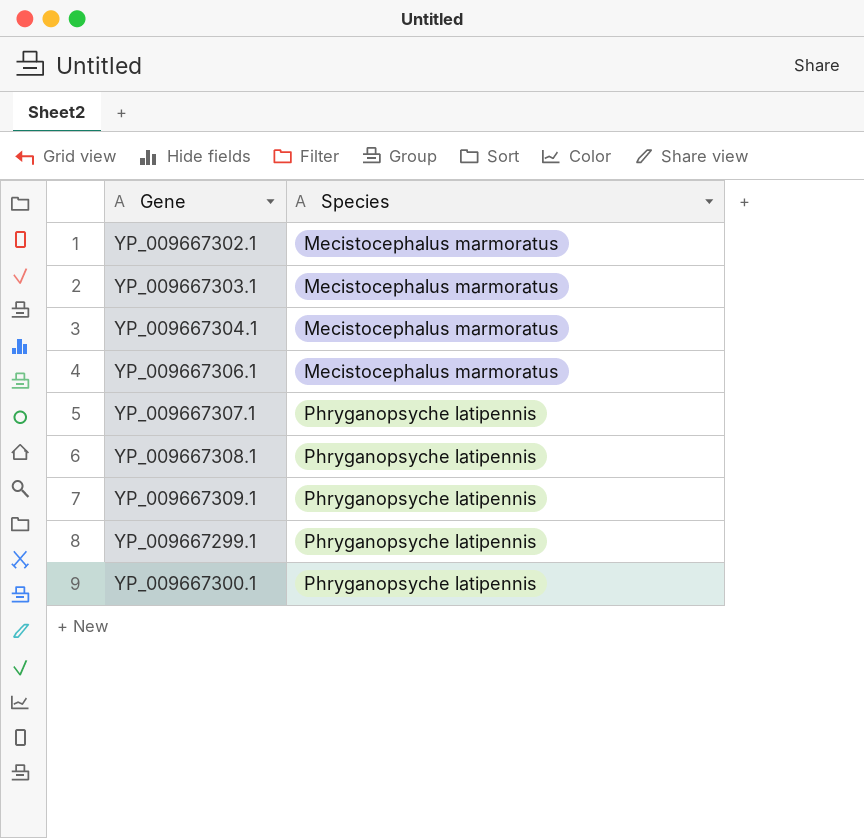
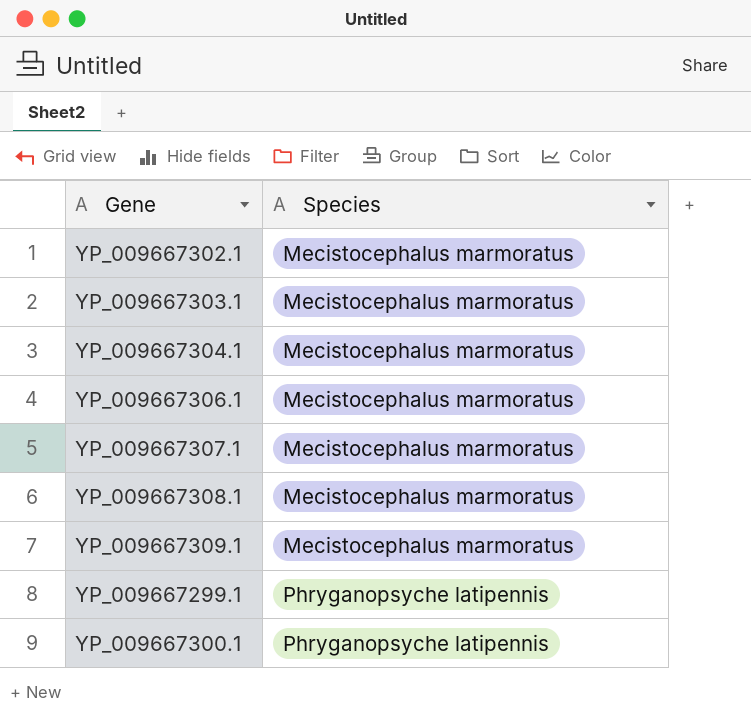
YP_009667307.1 | Species: Phryganopsyche latipennis -> Mecistocephalus marmoratus
YP_009667308.1 | Species: Phryganopsyche latipennis -> Mecistocephalus marmoratus
YP_009667309.1 | Species: Phryganopsyche latipennis -> Mecistocephalus marmoratus

